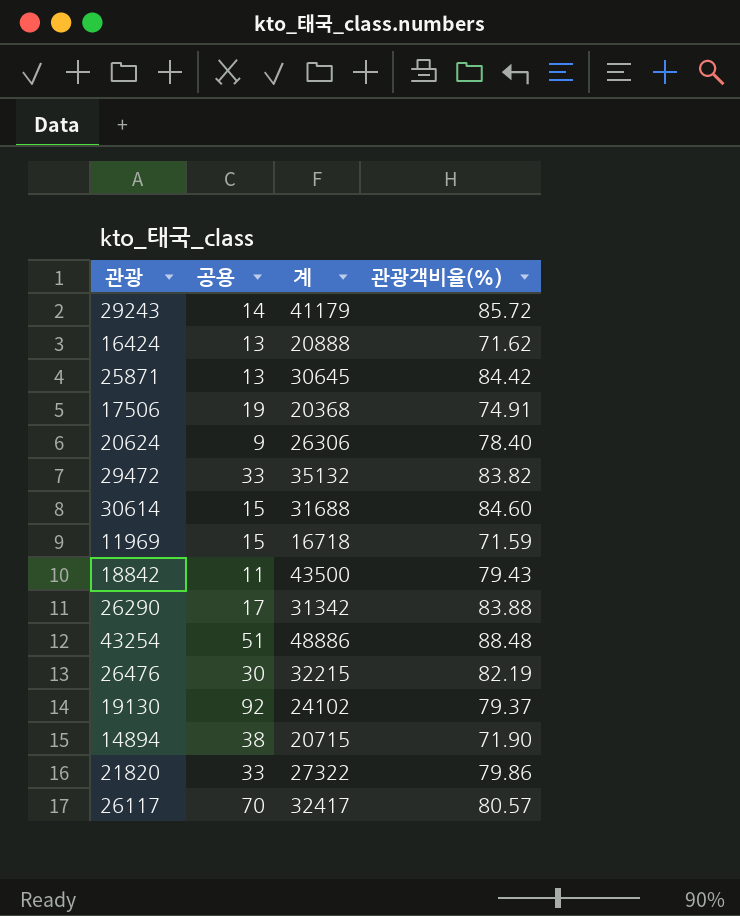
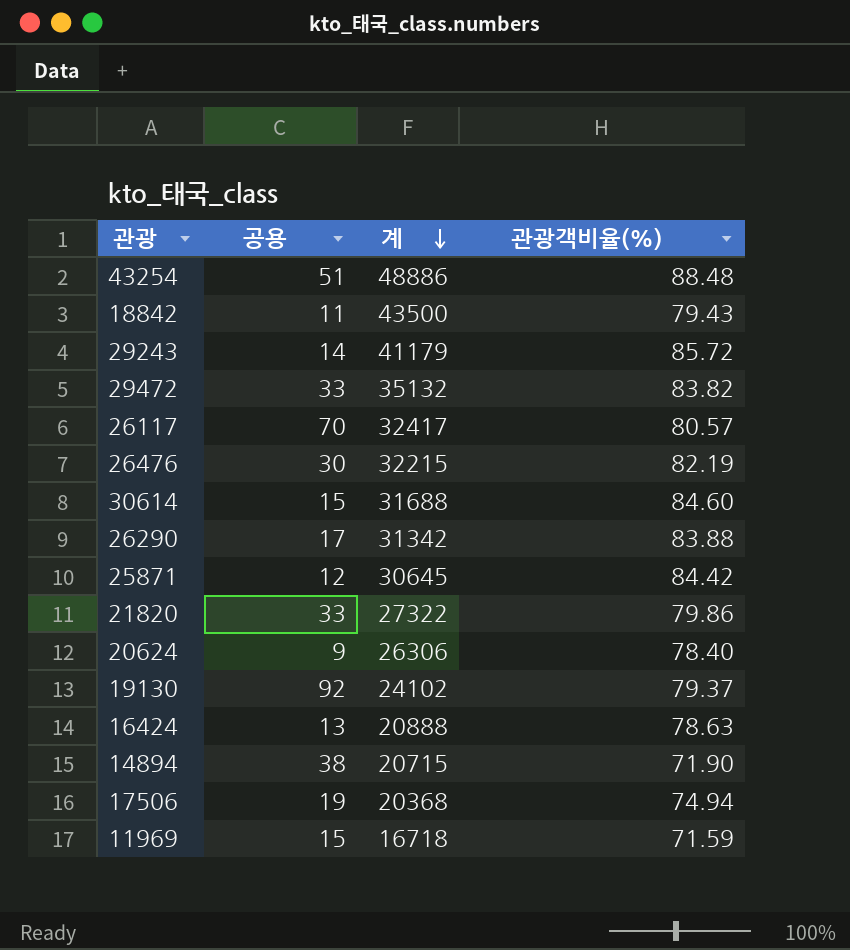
row order: none -> 계 descending
25871 | 공용: 13 -> 12
16424 | 관광객비율(%): 71.62 -> 78.63
17506 | 관광객비율(%): 74.91 -> 74.94

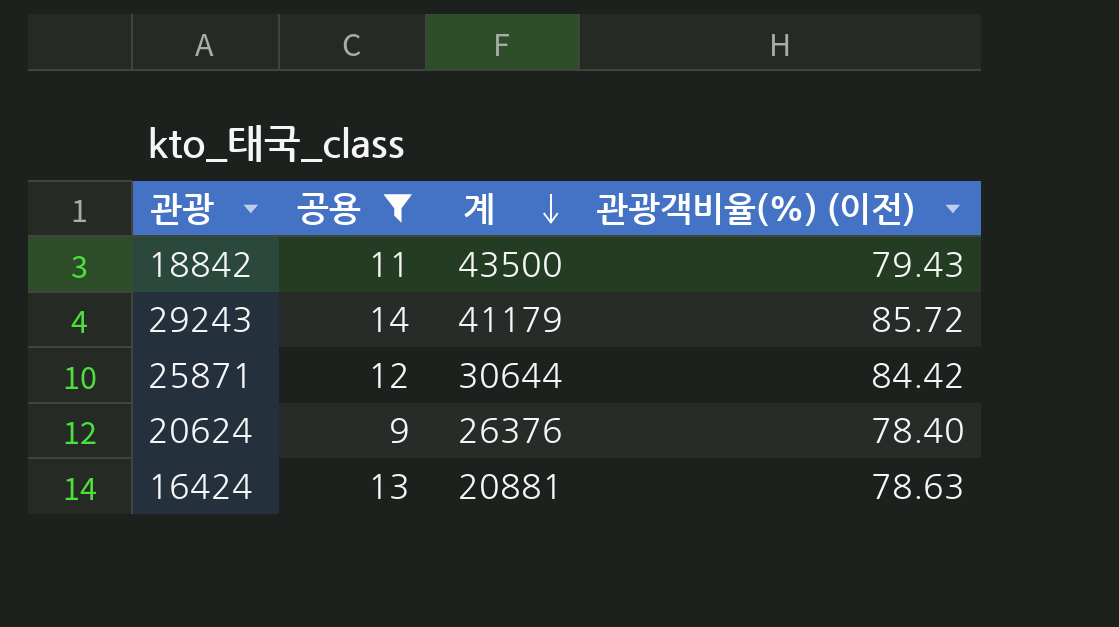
filter: none -> 공용 <= 14
column name: 관광객비율(%) -> 관광객비율(%) (이전)
25871 | 계: 30645 -> 30644
20624 | 계: 26306 -> 26376
16424 | 계: 20888 -> 20881

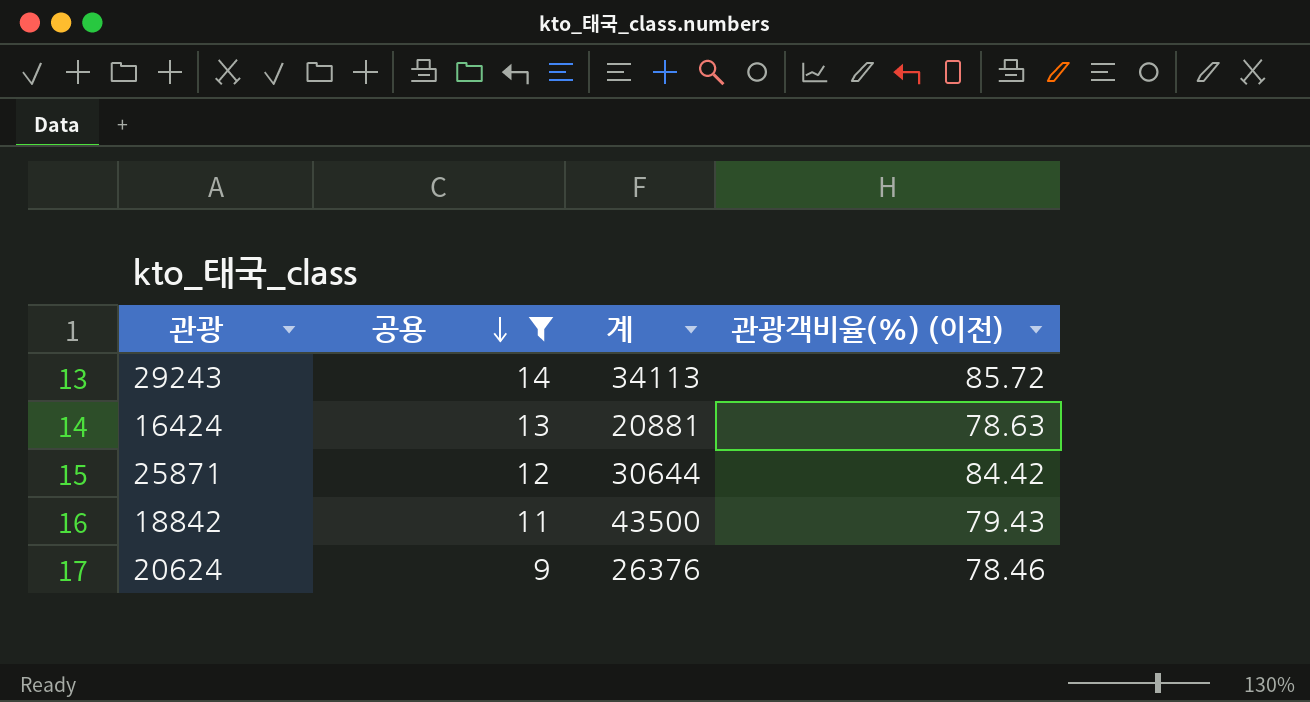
row order: 계 descending -> 공용 descending
29243 | 계: 41179 -> 34113
20624 | 관광객비율(%) (이전): 78.40 -> 78.46

